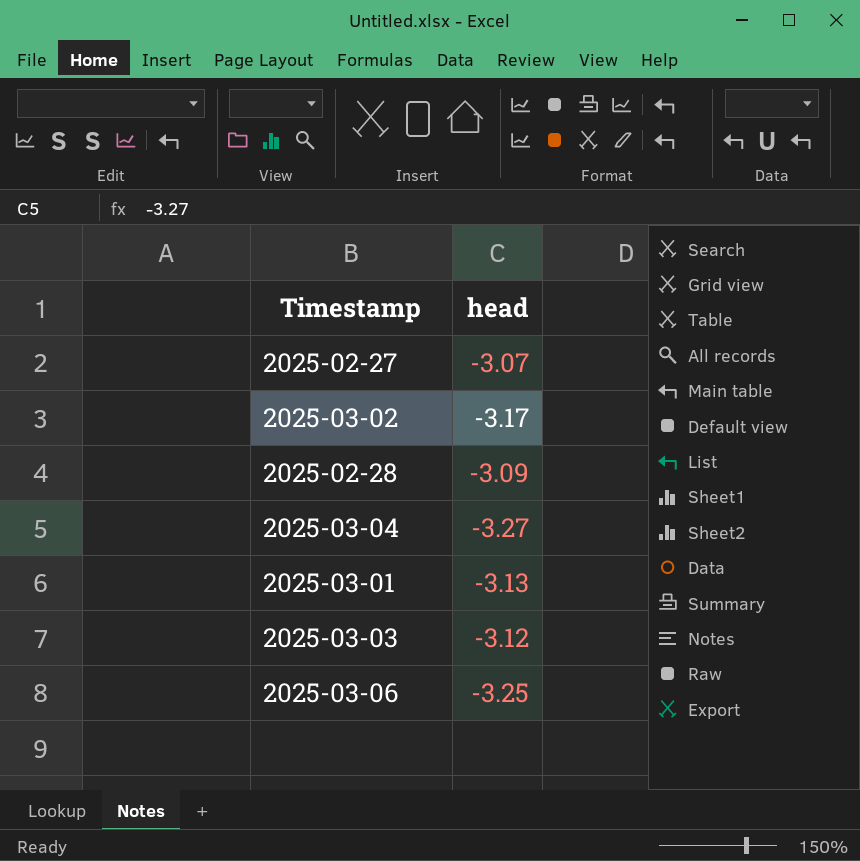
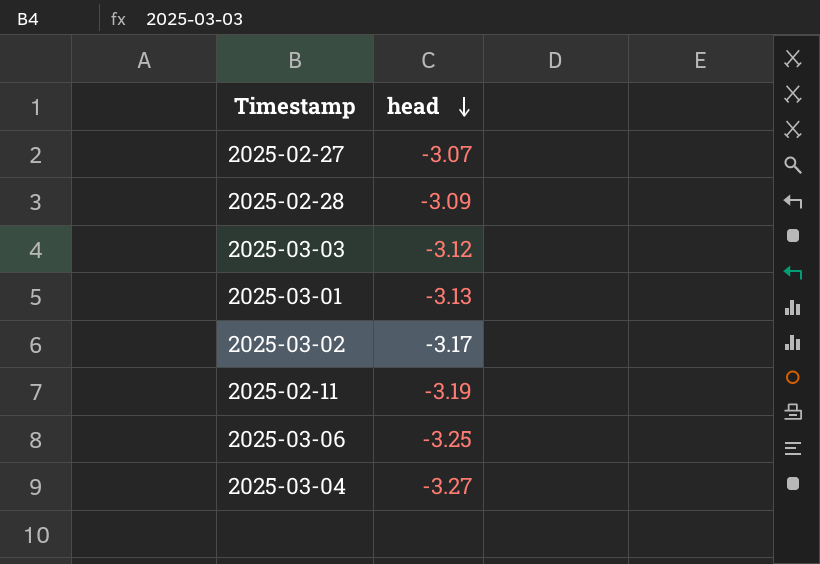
row order: none -> head descending
row 2025-02-11: none -> -3.19

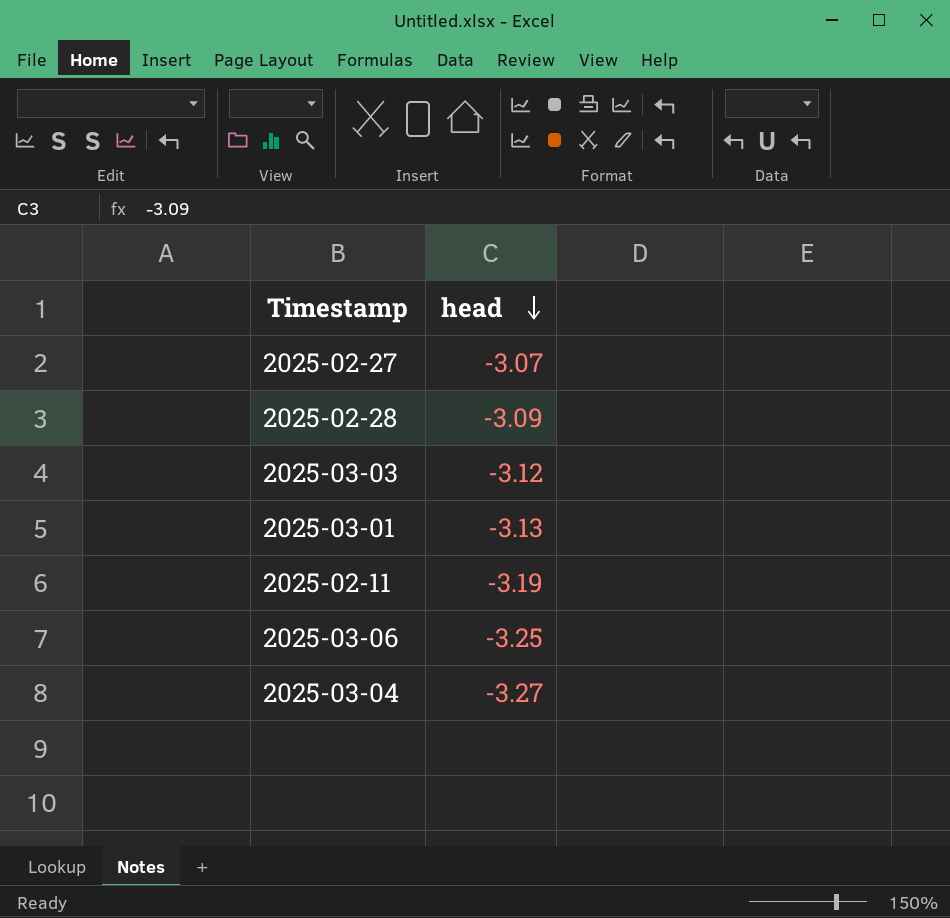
row 2025-03-02: -3.17 -> none

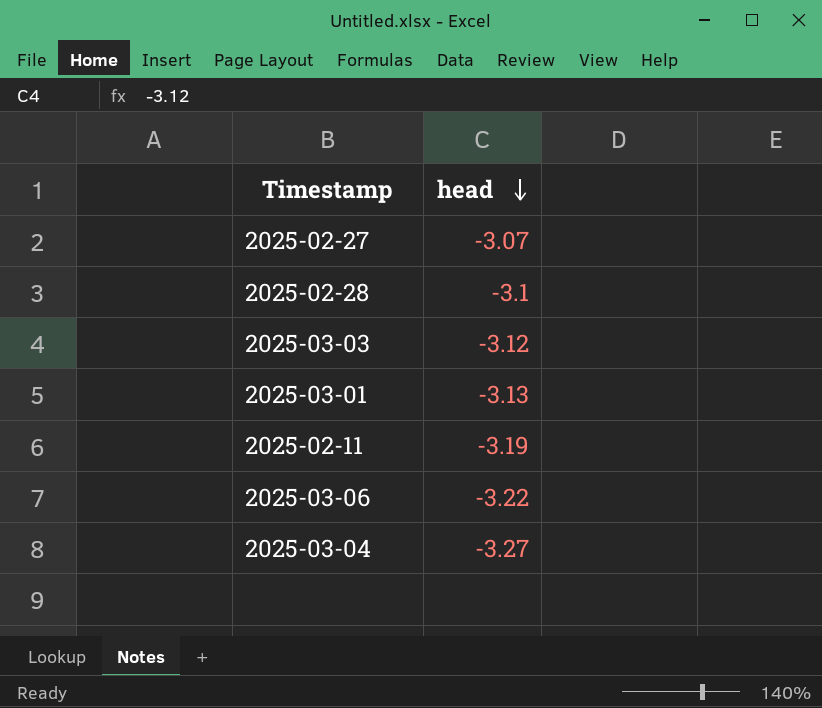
2025-02-28 | head: -3.09 -> -3.1
2025-03-06 | head: -3.25 -> -3.22

